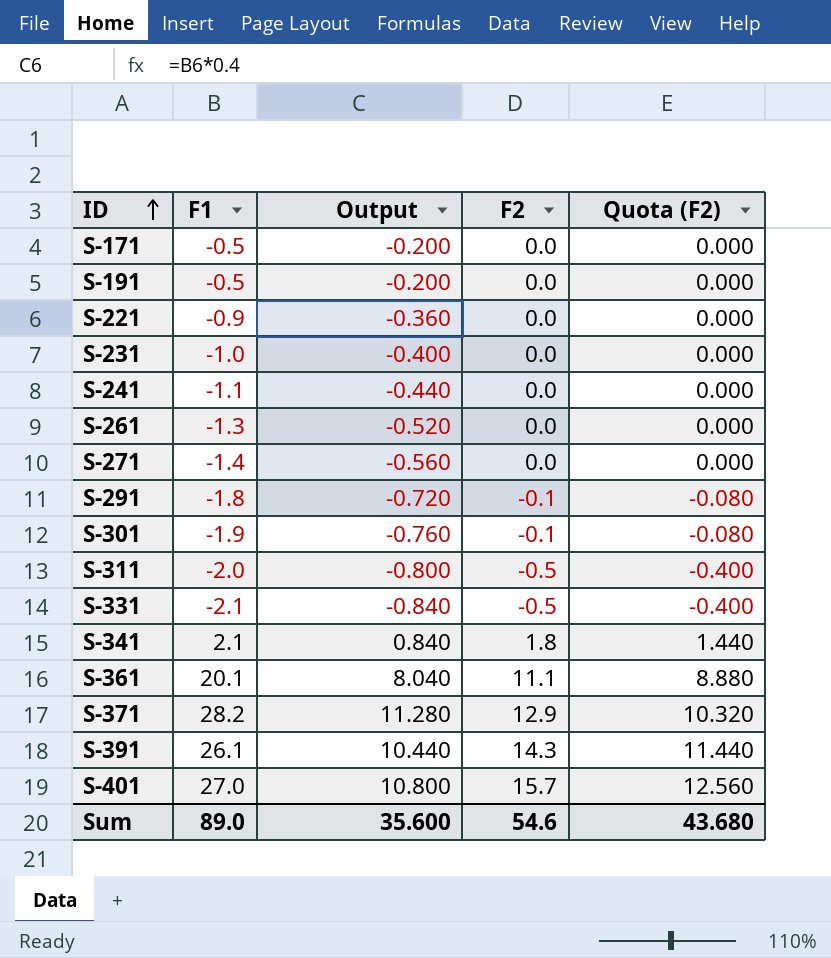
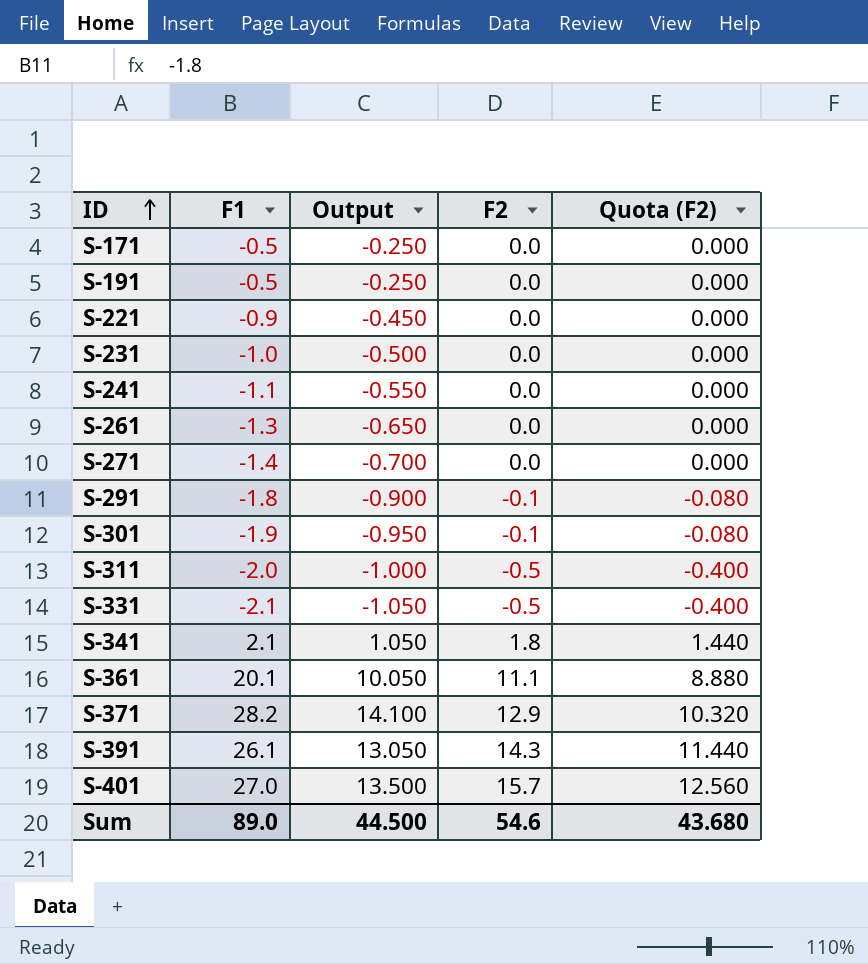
column Output | formula: [F1] * 0.4 -> [F1] * 0.5
Sum | Output: 35.600 -> 44.500

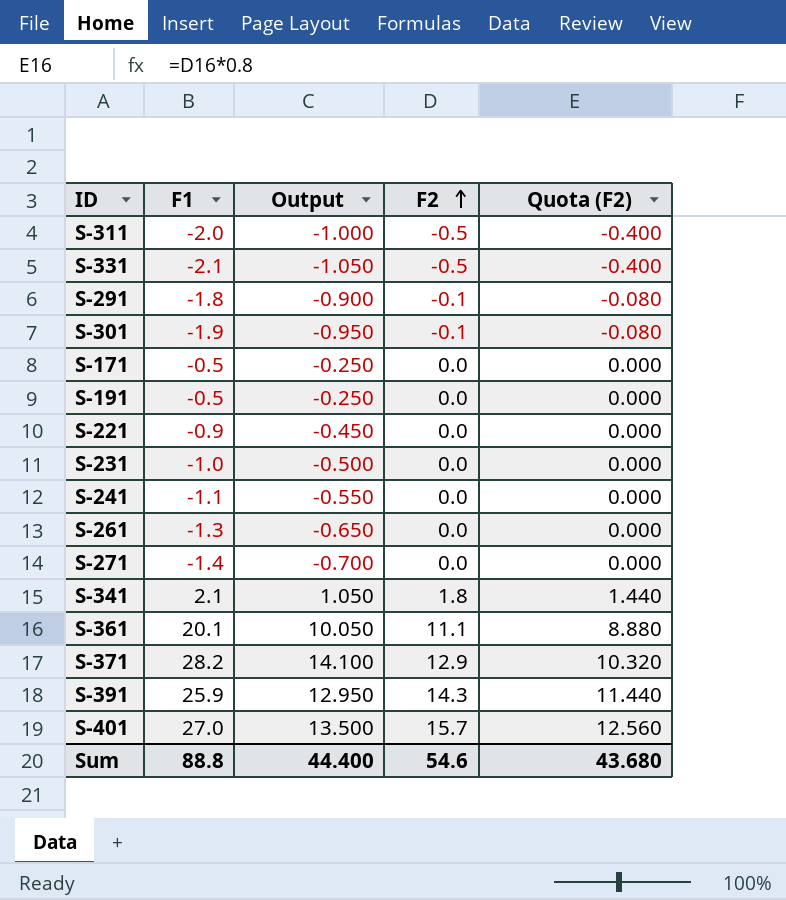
row order: ID ascending -> F2 ascending
S-391 | F1: 26.1 -> 25.9
S-391 | Output: 13.050 -> 12.950
Sum | F1: 89.0 -> 88.8
Sum | Output: 44.500 -> 44.400

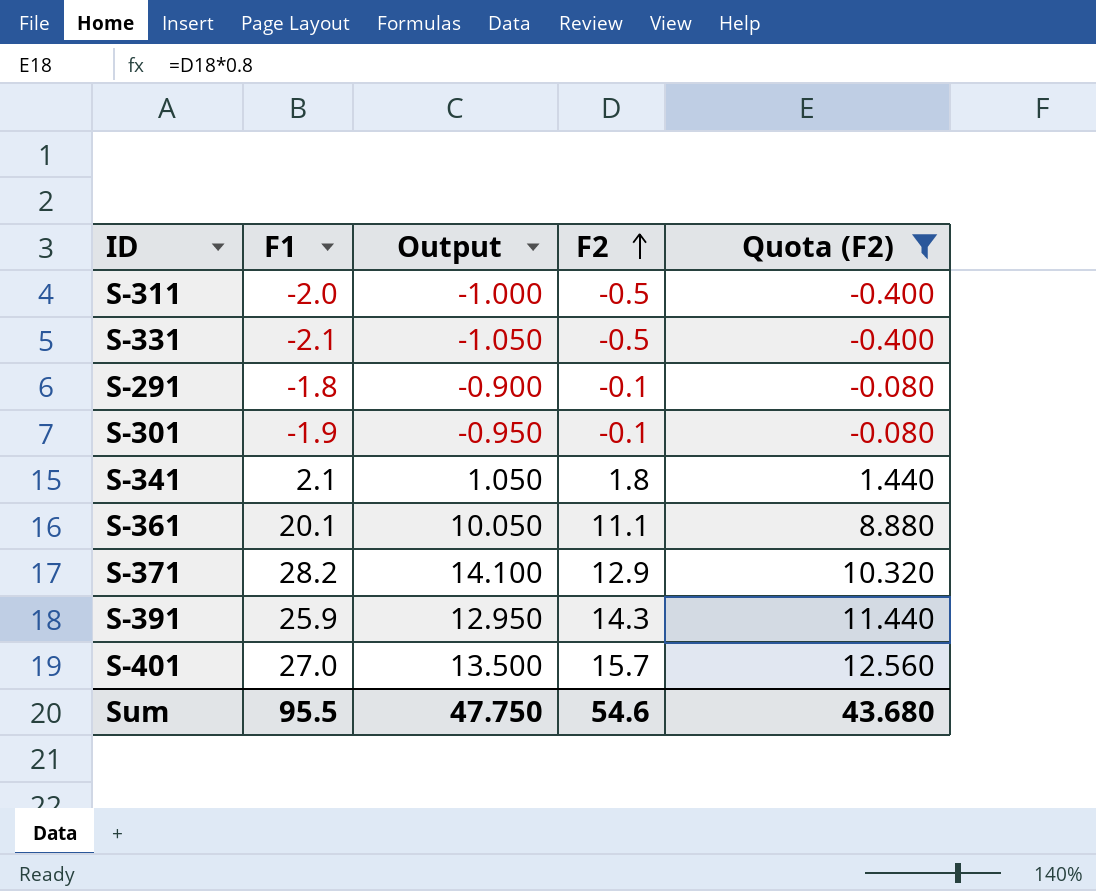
filter: none -> Quota (F2) != 0.000
Sum | F1: 88.8 -> 95.5
Sum | Output: 44.400 -> 47.750

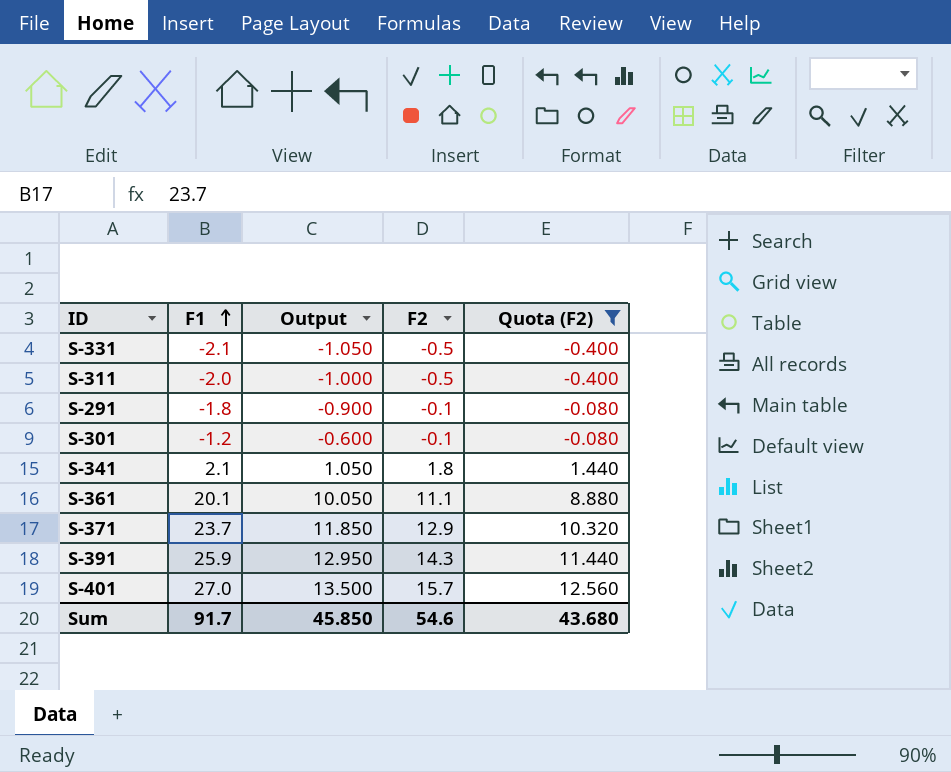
row order: F2 ascending -> F1 ascending
S-301 | F1: -1.9 -> -1.2
S-301 | Output: -0.950 -> -0.600
S-371 | F1: 28.2 -> 23.7
S-371 | Output: 14.100 -> 11.850
Sum | F1: 95.5 -> 91.7
Sum | Output: 47.750 -> 45.850

